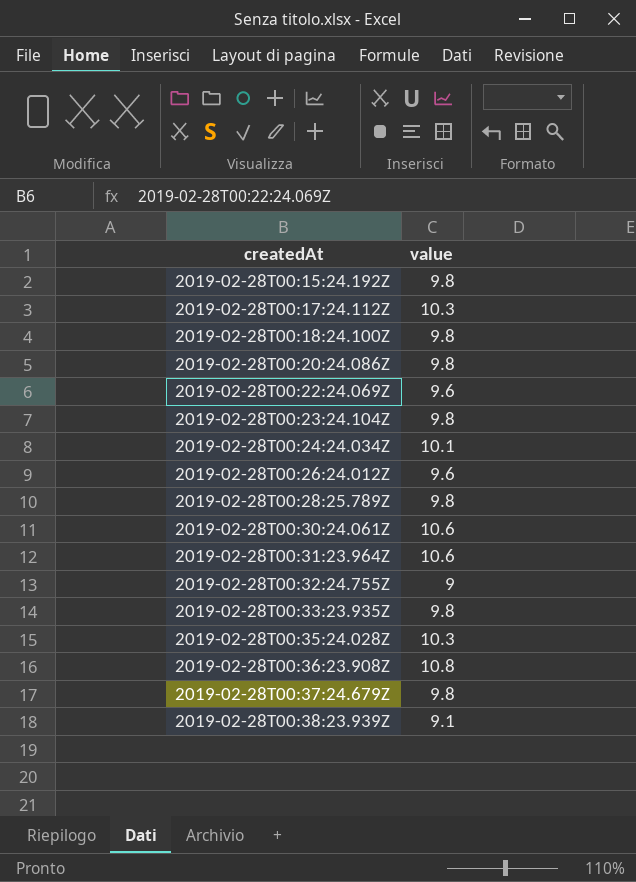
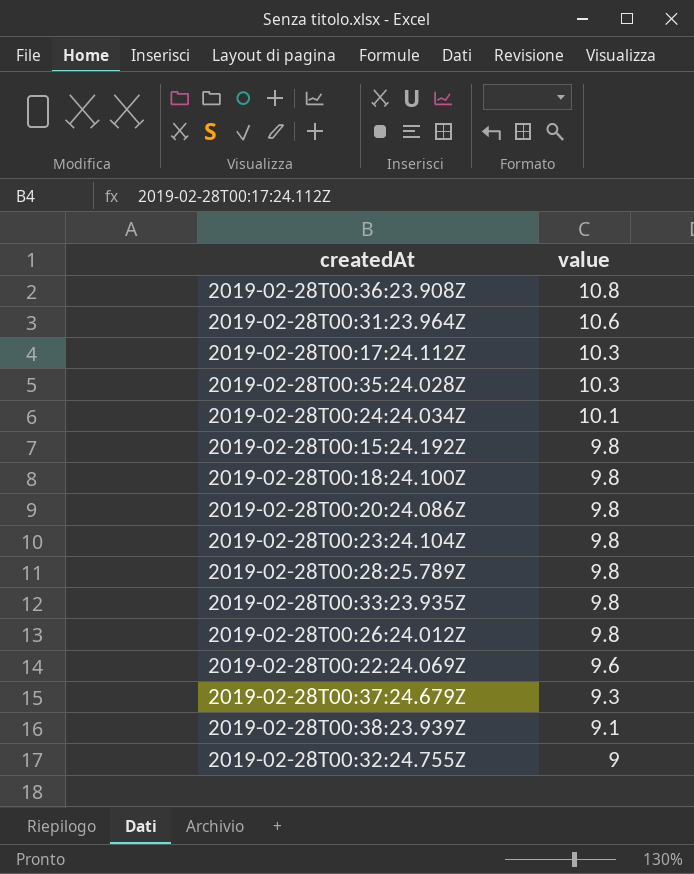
row order: createdAt ascending -> value descending
row 2019-02-28T00:30:24.061Z: 10.6 -> none
2019-02-28T00:26:24.012Z | value: 9.6 -> 9.8
2019-02-28T00:37:24.679Z | value: 9.8 -> 9.3

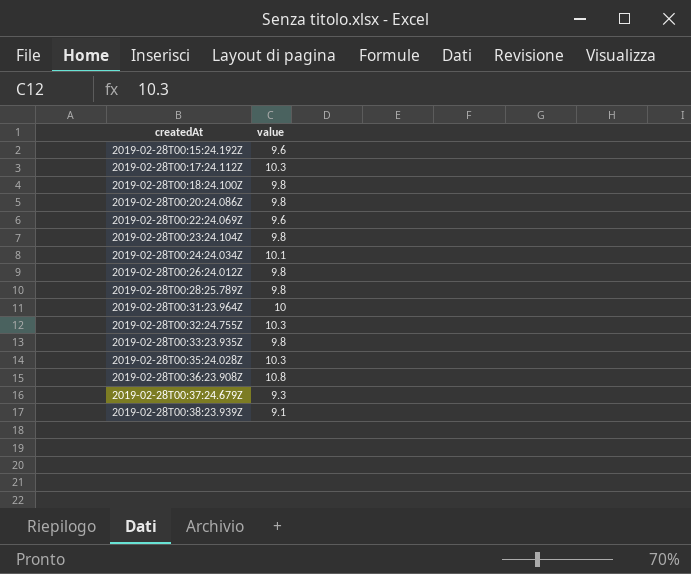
row order: value descending -> createdAt ascending
2019-02-28T00:15:24.192Z | value: 9.8 -> 9.6
2019-02-28T00:31:23.964Z | value: 10.6 -> 10
2019-02-28T00:32:24.755Z | value: 9 -> 10.3

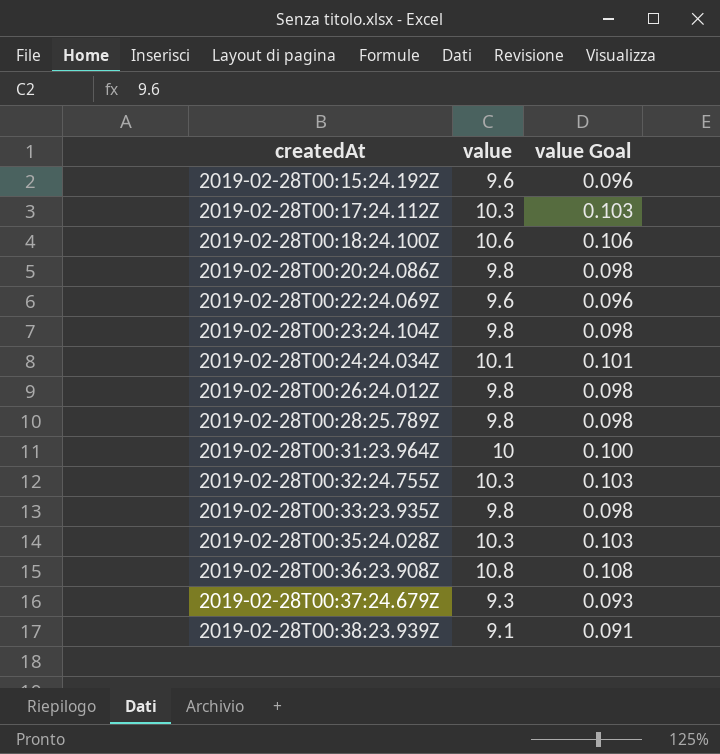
column value Goal | formula: none -> [value] * 0.01
2019-02-28T00:18:24.100Z | value: 9.8 -> 10.6

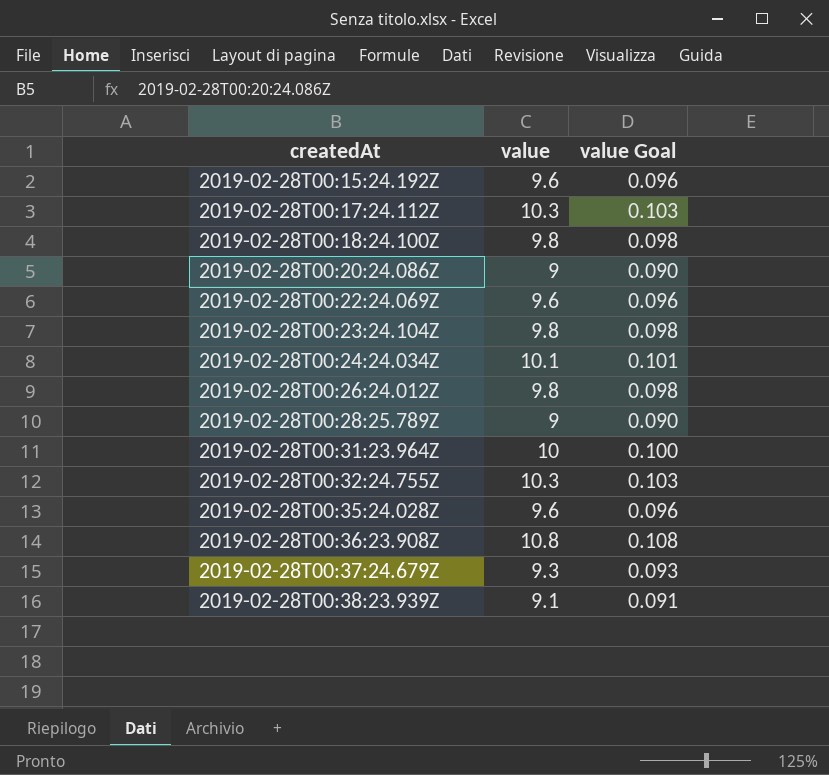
row 2019-02-28T00:33:23.935Z: 9.8 | 0.098 -> none
2019-02-28T00:18:24.100Z | value: 10.6 -> 9.8
2019-02-28T00:18:24.100Z | value Goal: 0.106 -> 0.098
2019-02-28T00:20:24.086Z | value: 9.8 -> 9
2019-02-28T00:20:24.086Z | value Goal: 0.098 -> 0.090
2019-02-28T00:28:25.789Z | value: 9.8 -> 9
2019-02-28T00:28:25.789Z | value Goal: 0.098 -> 0.090
2019-02-28T00:35:24.028Z | value: 10.3 -> 9.6
2019-02-28T00:35:24.028Z | value Goal: 0.103 -> 0.096

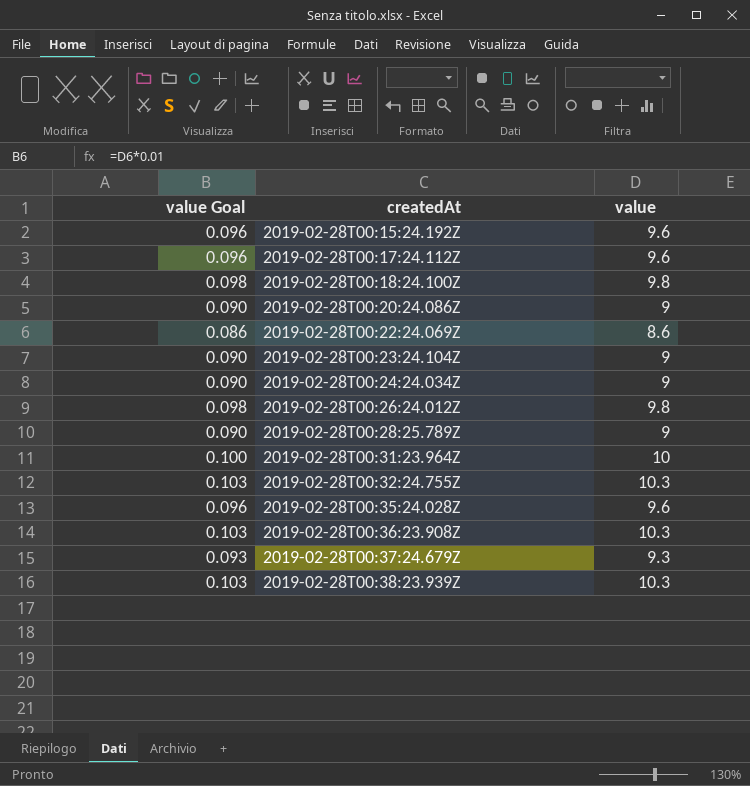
column value Goal | position: 3 -> 1
2019-02-28T00:17:24.112Z | value Goal: 0.103 -> 0.096
2019-02-28T00:17:24.112Z | value: 10.3 -> 9.6
2019-02-28T00:22:24.069Z | value Goal: 0.096 -> 0.086
2019-02-28T00:22:24.069Z | value: 9.6 -> 8.6
2019-02-28T00:23:24.104Z | value Goal: 0.098 -> 0.090
2019-02-28T00:23:24.104Z | value: 9.8 -> 9
2019-02-28T00:24:24.034Z | value Goal: 0.101 -> 0.090
2019-02-28T00:24:24.034Z | value: 10.1 -> 9
2019-02-28T00:36:23.908Z | value Goal: 0.108 -> 0.103
2019-02-28T00:36:23.908Z | value: 10.8 -> 10.3
2019-02-28T00:38:23.939Z | value Goal: 0.091 -> 0.103
2019-02-28T00:38:23.939Z | value: 9.1 -> 10.3

